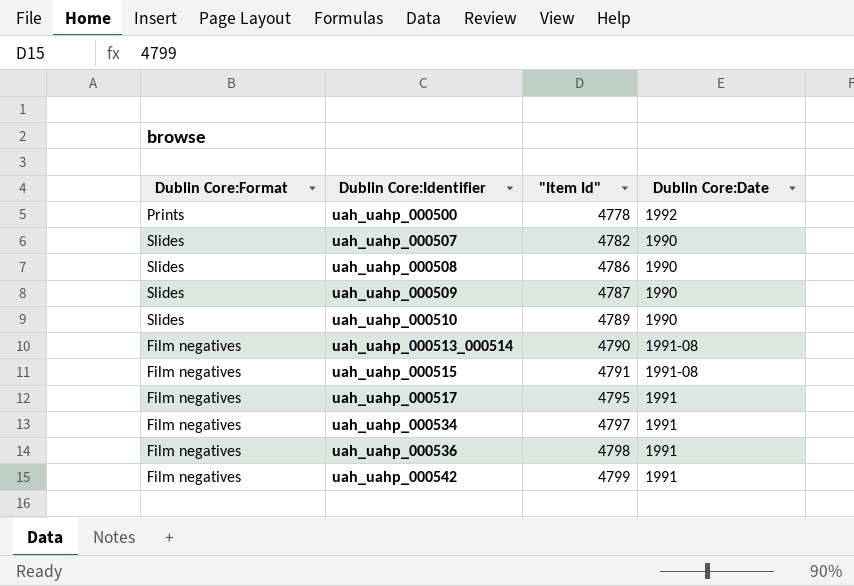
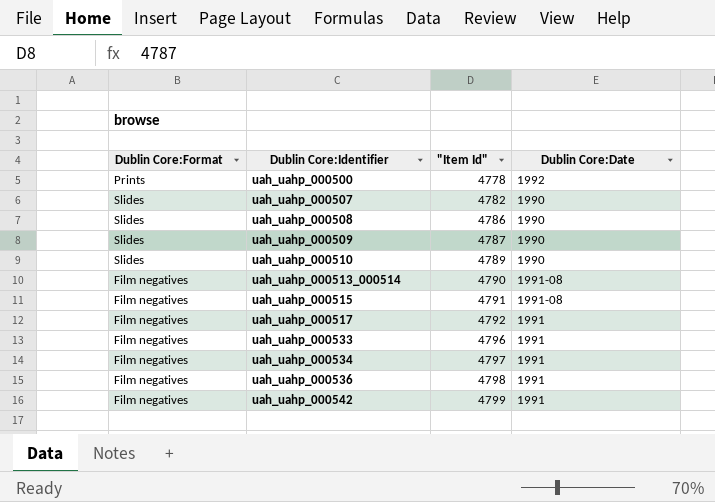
uah_uahp_000517 | "Item Id": 4795 -> 4792
row uah_uahp_000533: none -> Film negatives | 4796 | 1991

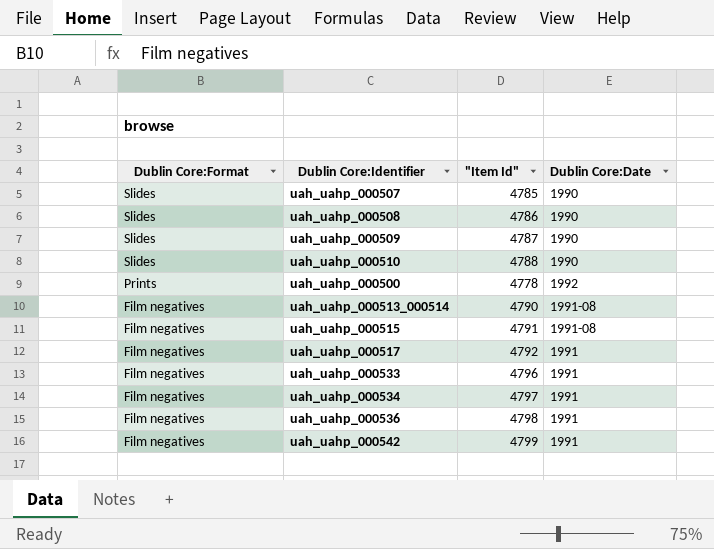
row order: Dublin Core:Identifier ascending -> Dublin Core:Format descending
uah_uahp_000507 | "Item Id": 4782 -> 4785
uah_uahp_000510 | "Item Id": 4789 -> 4788

